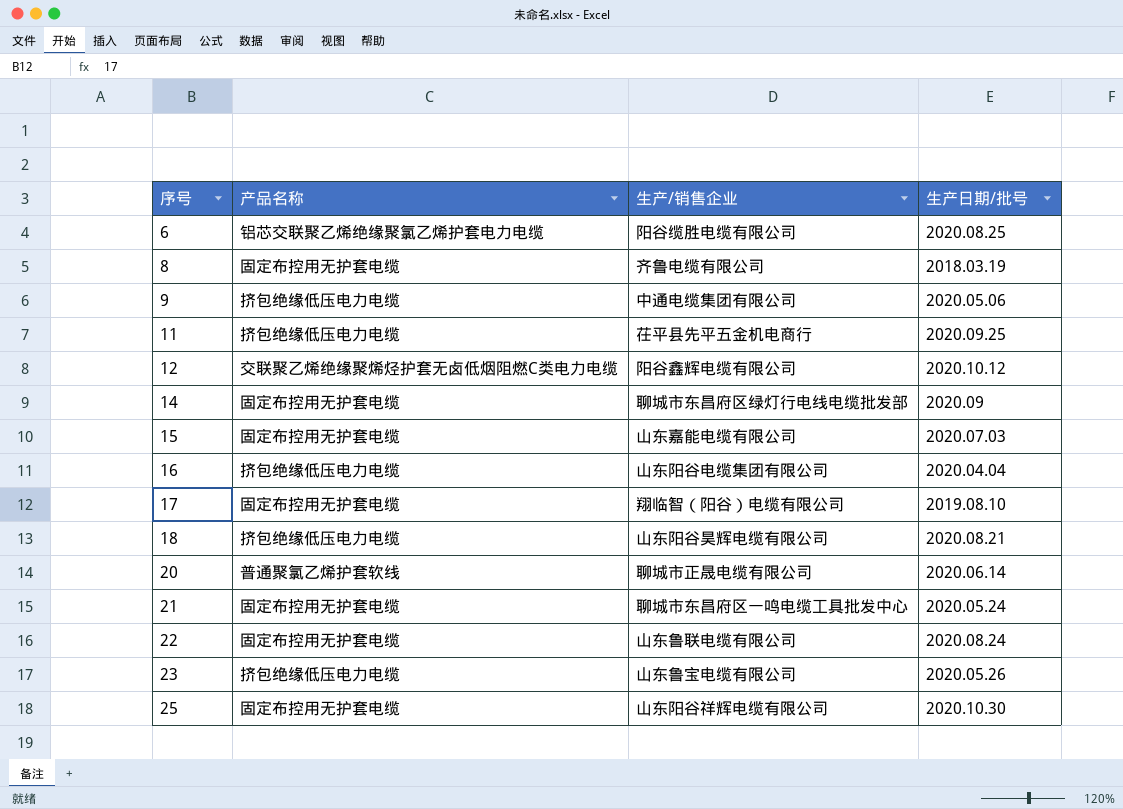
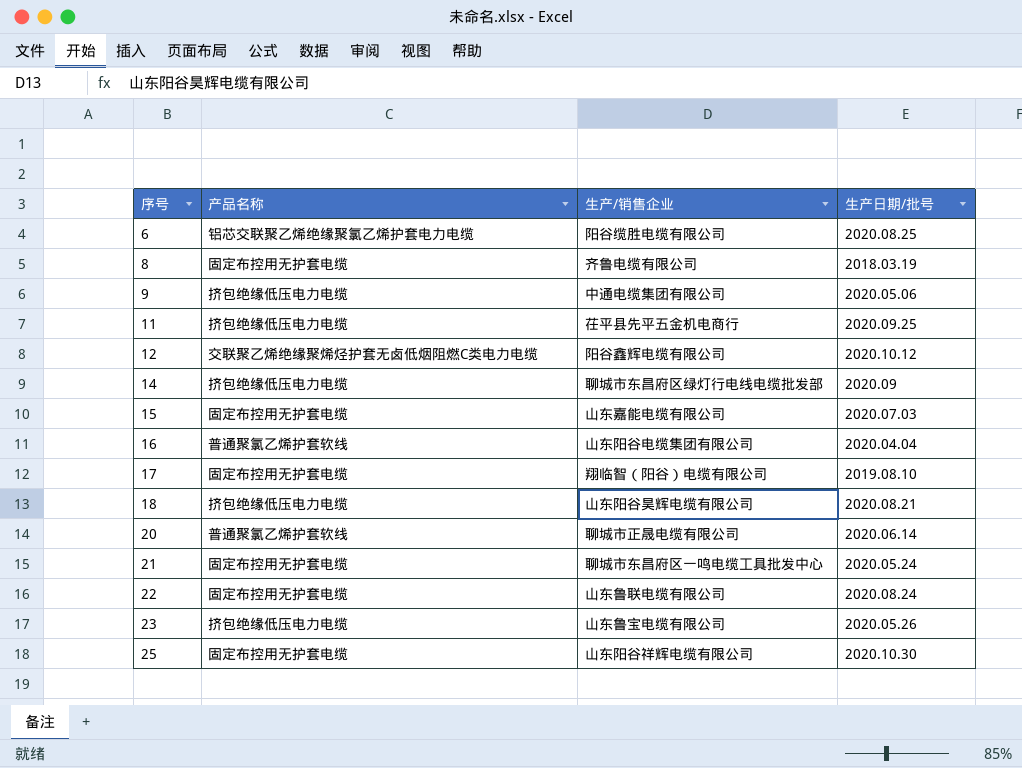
14 | 产品名称: 固定布控用无护套电缆 -> 挤包绝缘低压电力电缆
16 | 产品名称: 挤包绝缘低压电力电缆 -> 普通聚氯乙烯护套软线

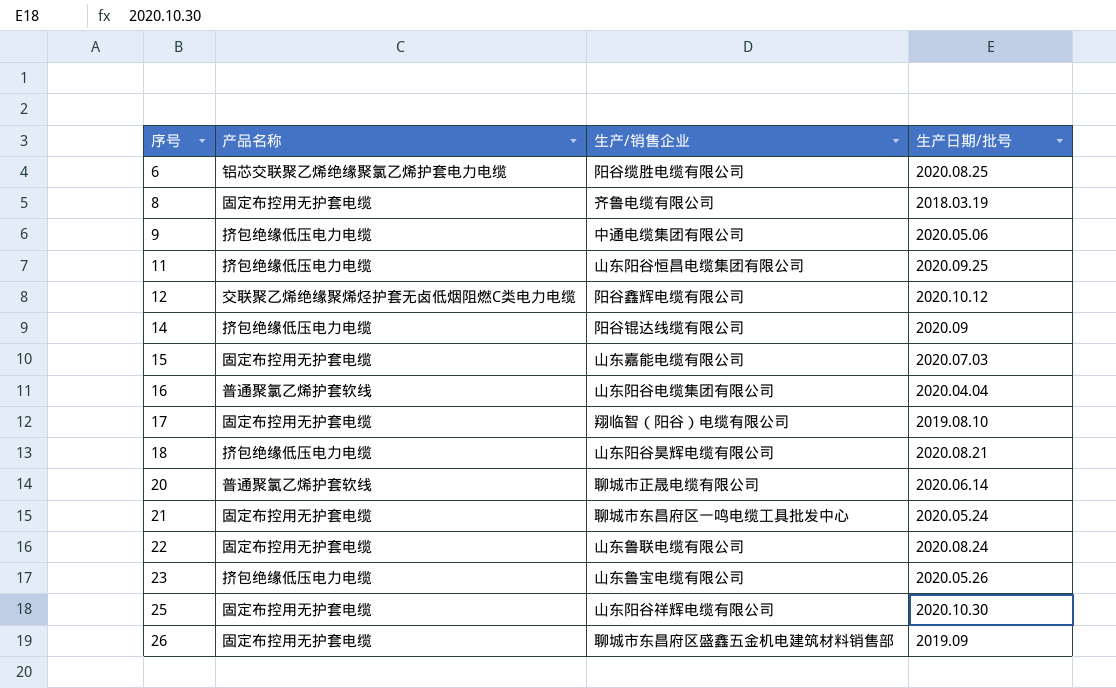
11 | 生产/销售企业: 茌平县先平五金机电商行 -> 山东阳谷恒昌电缆集团有限公司
14 | 生产/销售企业: 聊城市东昌府区绿灯行电线电缆批发部 -> 阳谷锟达线缆有限公司
row 26: none -> 固定布控用无护套电缆 | 聊城市东昌府区盛鑫五金机电建筑材料销售部 | 2019.09

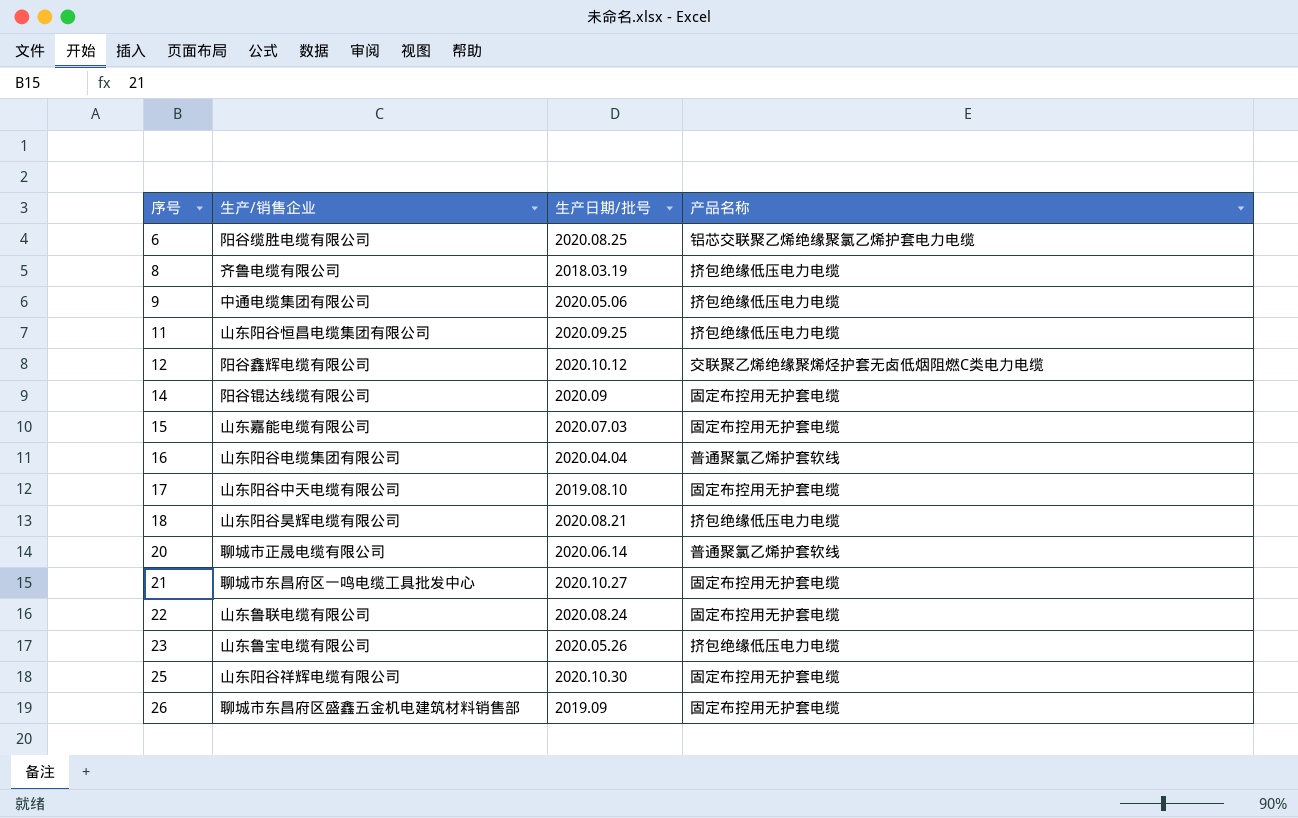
column 产品名称 | position: 2 -> 4
8 | 产品名称: 固定布控用无护套电缆 -> 挤包绝缘低压电力电缆
14 | 产品名称: 挤包绝缘低压电力电缆 -> 固定布控用无护套电缆
17 | 生产/销售企业: 翔临智（阳谷）电缆有限公司 -> 山东阳谷中天电缆有限公司
21 | 生产日期/批号: 2020.05.24 -> 2020.10.27

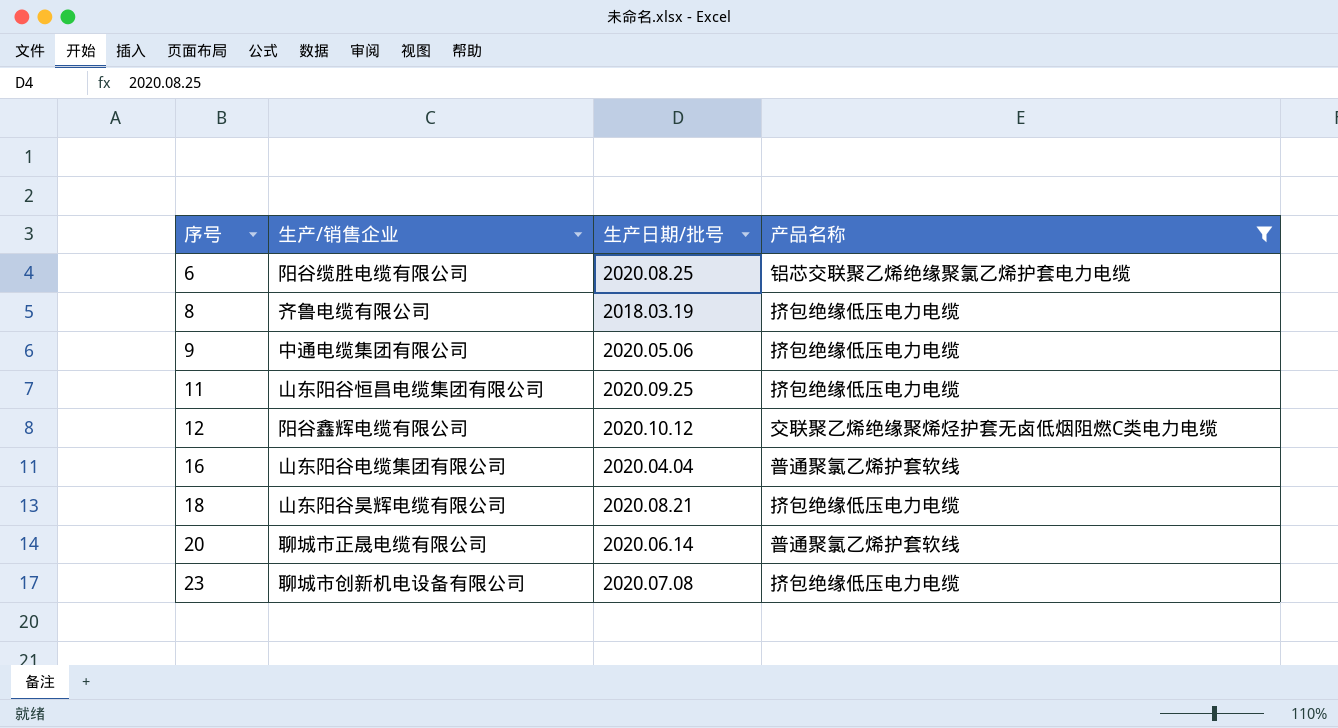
filter: none -> 产品名称 != 固定布控用无护套电缆
23 | 生产/销售企业: 山东鲁宝电缆有限公司 -> 聊城市创新机电设备有限公司
23 | 生产日期/批号: 2020.05.26 -> 2020.07.08

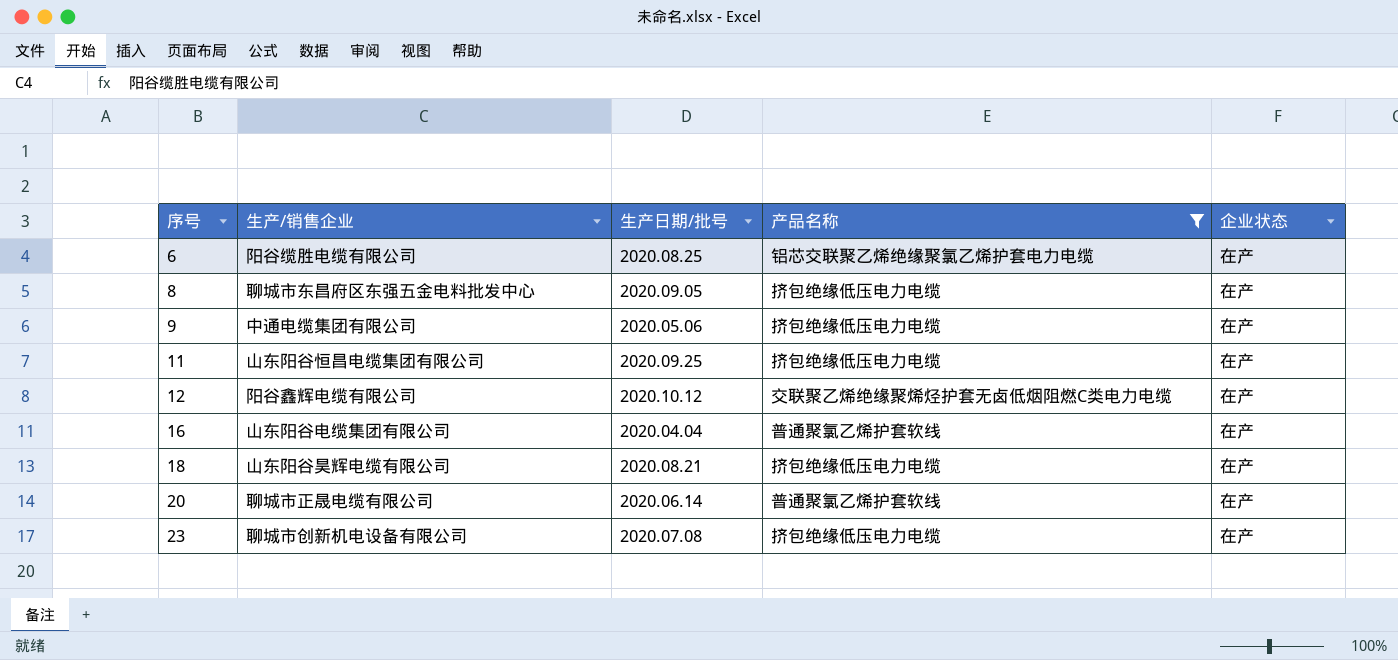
column 企业状态 | position: none -> 5
8 | 生产/销售企业: 齐鲁电缆有限公司 -> 聊城市东昌府区东强五金电料批发中心
8 | 生产日期/批号: 2018.03.19 -> 2020.09.05

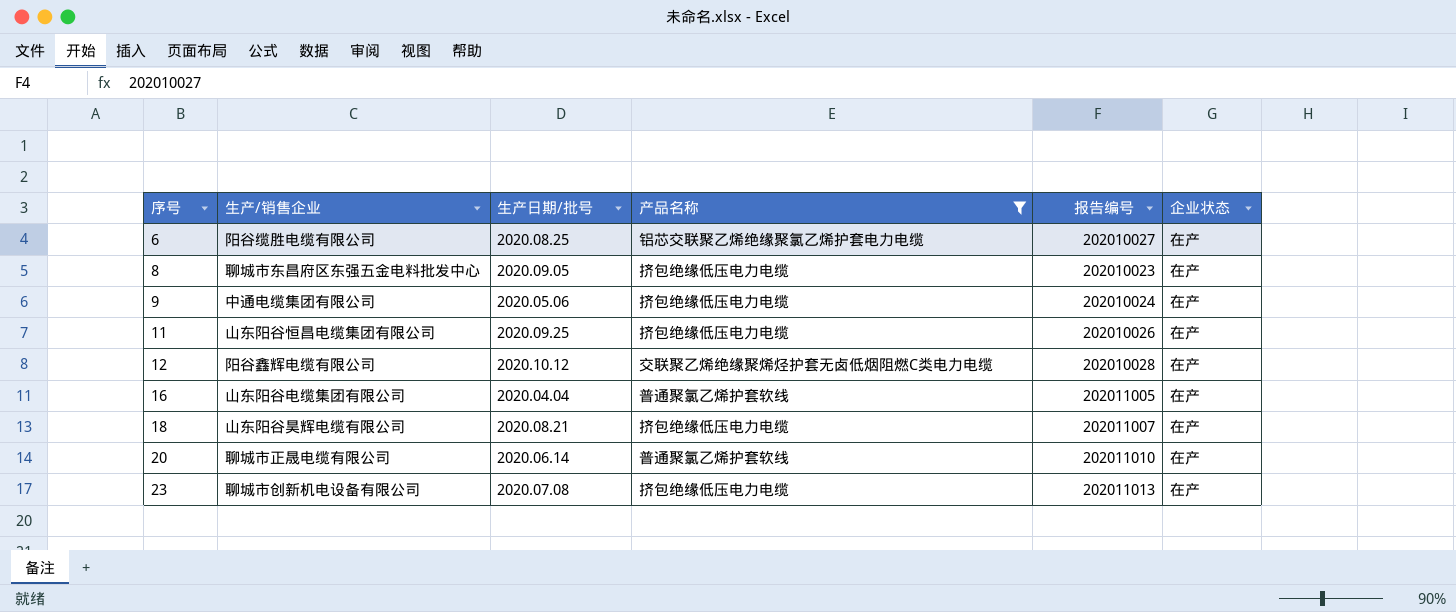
column 报告编号 | position: none -> 5

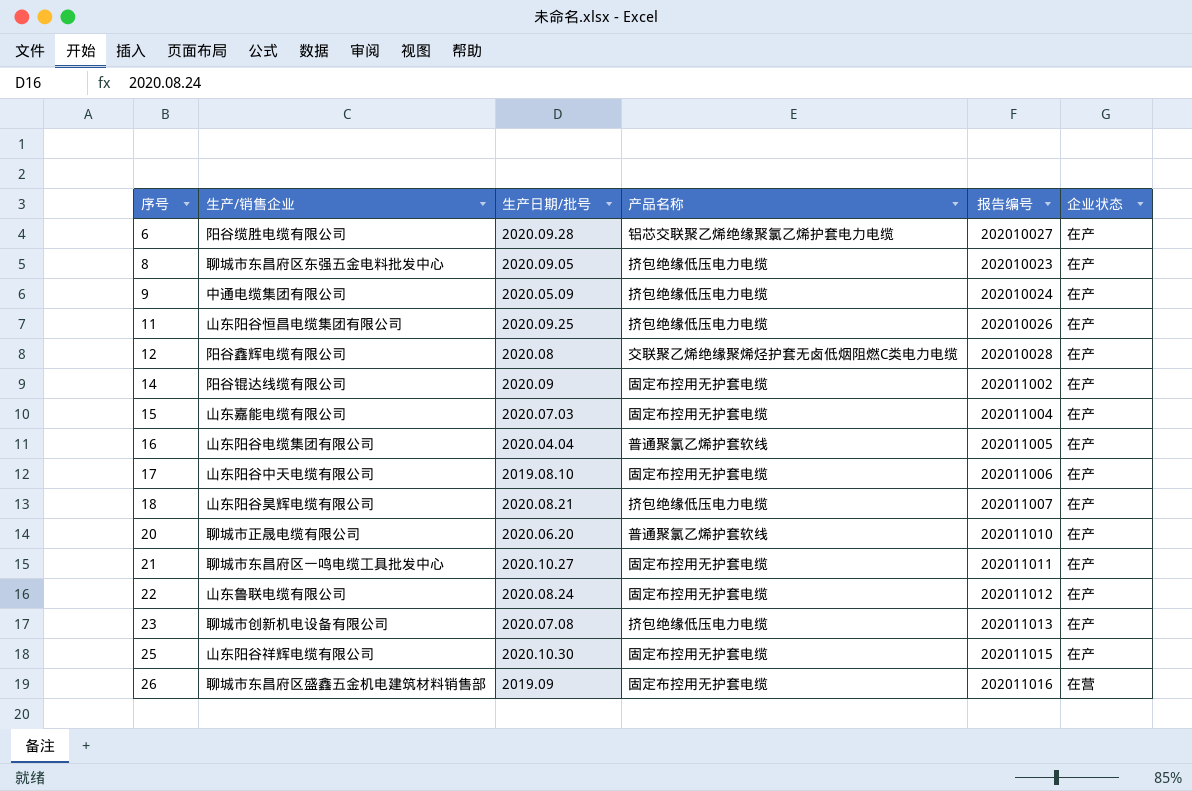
filter: 产品名称 != 固定布控用无护套电缆 -> none
6 | 生产日期/批号: 2020.08.25 -> 2020.09.28
9 | 生产日期/批号: 2020.05.06 -> 2020.05.09
12 | 生产日期/批号: 2020.10.12 -> 2020.08
20 | 生产日期/批号: 2020.06.14 -> 2020.06.20

